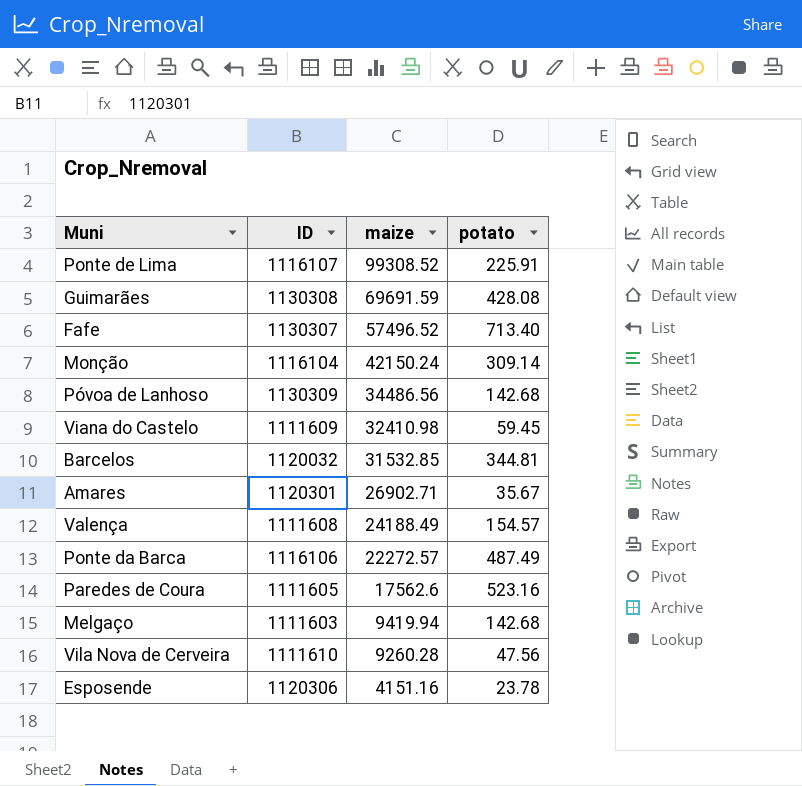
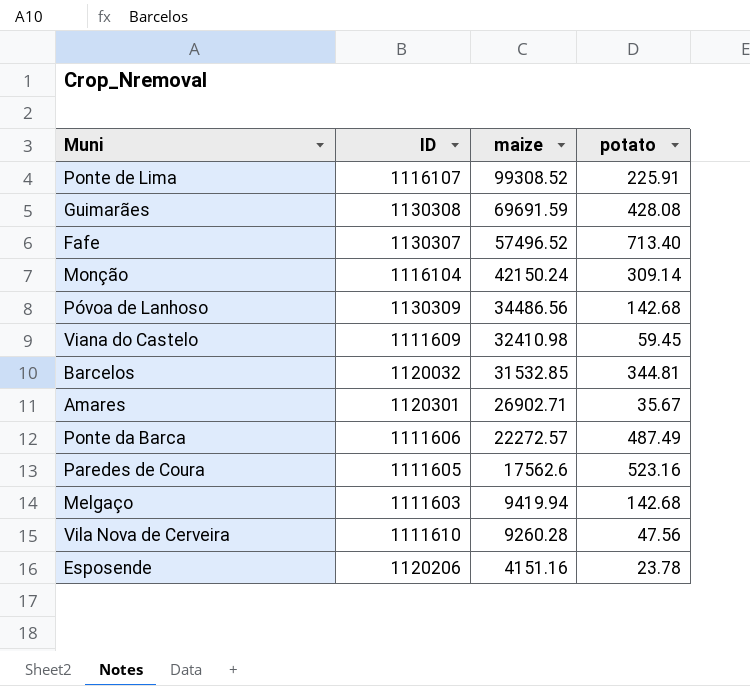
row Valença: 1111608 | 24188.49 | 154.57 -> none
Ponte da Barca | ID: 1116106 -> 1111606
Esposende | ID: 1120306 -> 1120206

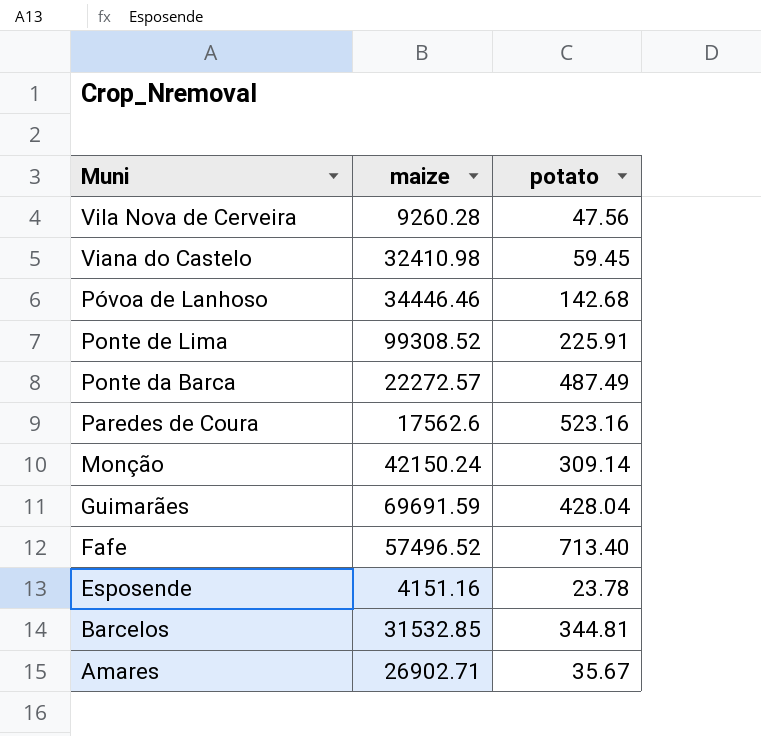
row order: maize descending -> Muni descending
column ID | position: 2 -> none
row Melgaço: 1111603 | 9419.94 | 142.68 -> none
Póvoa de Lanhoso | maize: 34486.56 -> 34446.46
Guimarães | potato: 428.08 -> 428.04

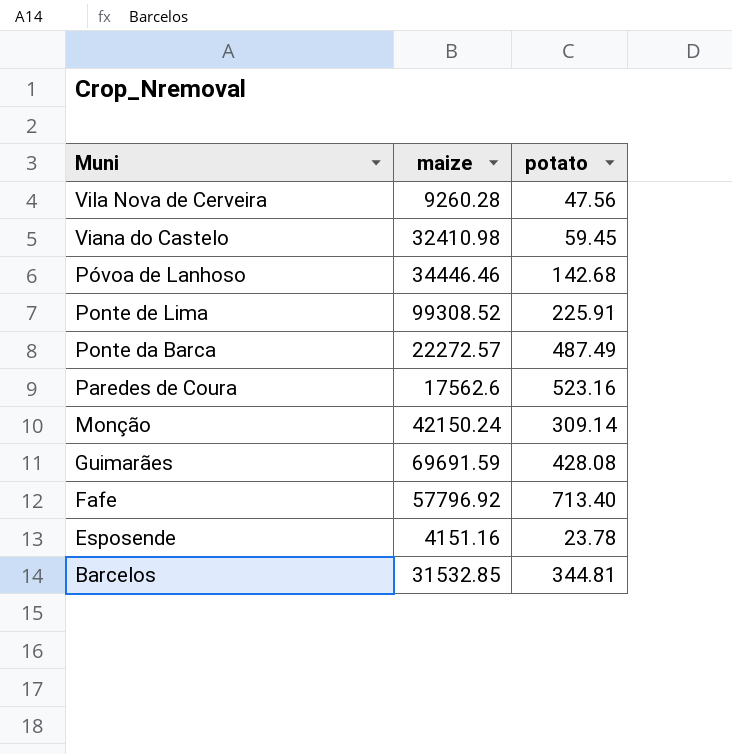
row Amares: 26902.71 | 35.67 -> none
Guimarães | potato: 428.04 -> 428.08
Fafe | maize: 57496.52 -> 57796.92

